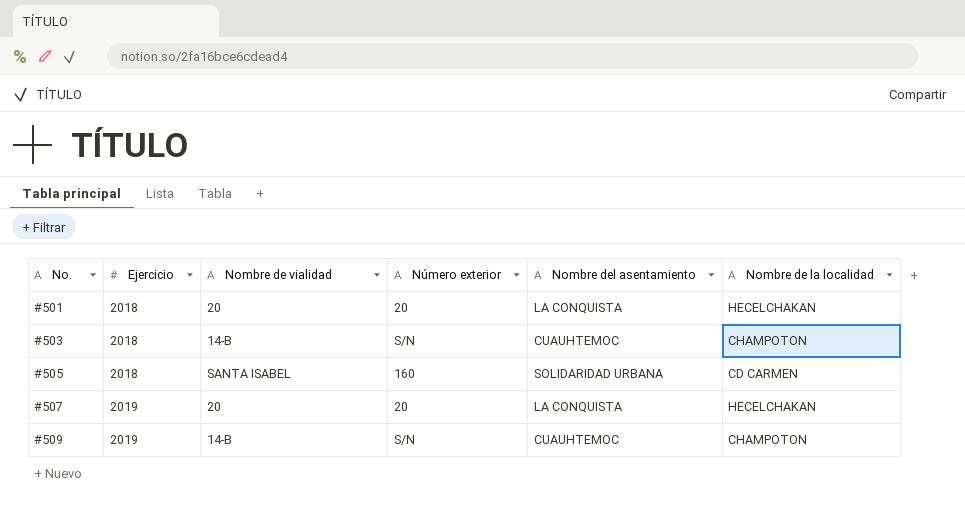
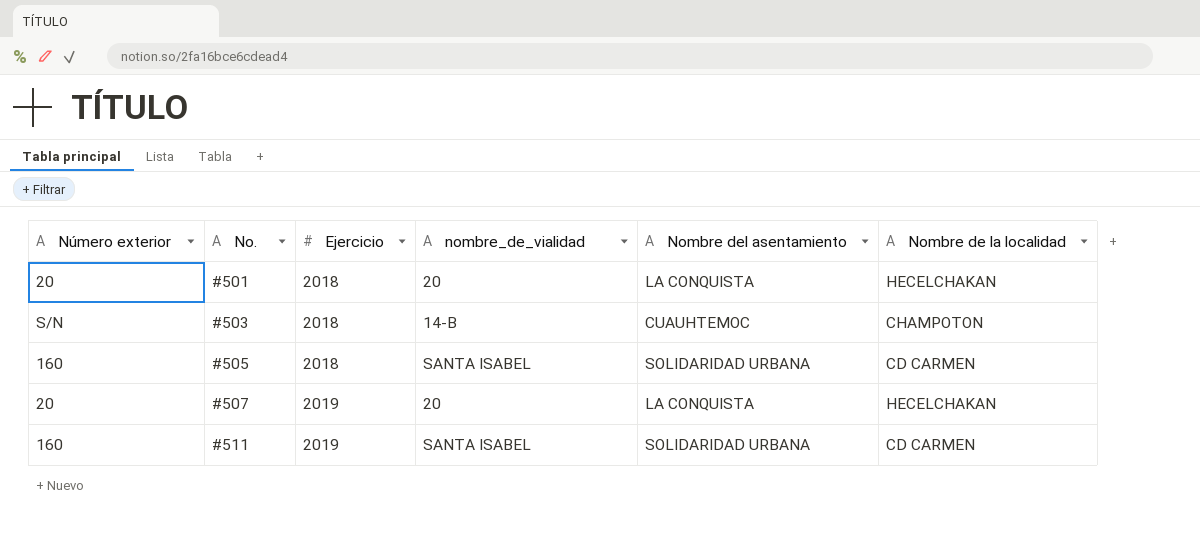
column Número exterior | position: 4 -> 1
column name: Nombre de vialidad -> nombre_de_vialidad
row #509: 2019 | 14-B | S/N | CUAUHTEMOC | CHAMPOTON -> none
row #511: none -> 160 | 2019 | SANTA ISABEL | SOLIDARIDAD URBANA | CD CARMEN

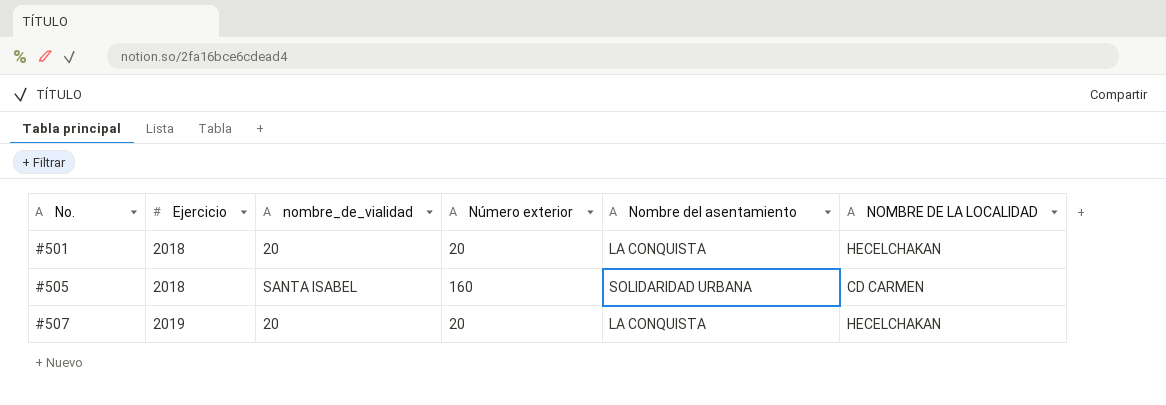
column Número exterior | position: 1 -> 4
column name: Nombre de la localidad -> NOMBRE DE LA LOCALIDAD
row #503: S/N | 2018 | 14-B | CUAUHTEMOC | CHAMPOTON -> none
row #511: 160 | 2019 | SANTA ISABEL | SOLIDARIDAD URBANA | CD CARMEN -> none

